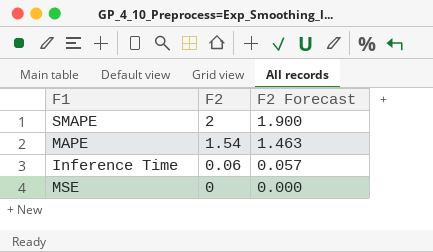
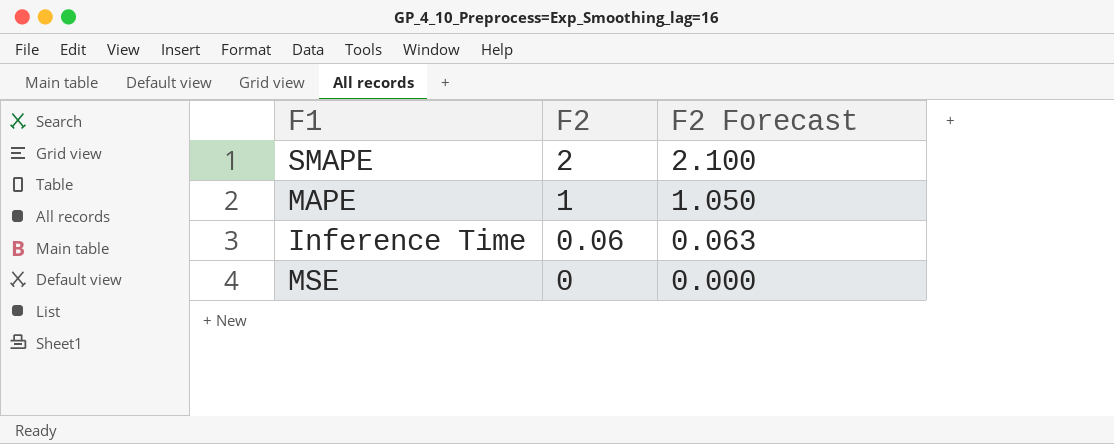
column F2 Forecast | formula: [F2] * 0.95 -> [F2] * 1.05
MAPE | F2: 1.54 -> 1

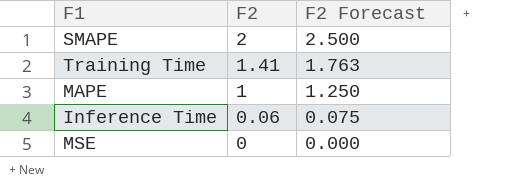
column F2 Forecast | formula: [F2] * 1.05 -> [F2] * 1.25
row Training Time: none -> 1.41 | 1.763

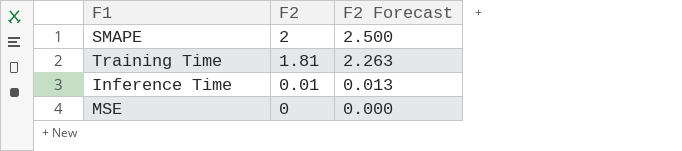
row MAPE: 1 | 1.250 -> none
Training Time | F2: 1.41 -> 1.81
Training Time | F2 Forecast: 1.763 -> 2.263
Inference Time | F2: 0.06 -> 0.01
Inference Time | F2 Forecast: 0.075 -> 0.013

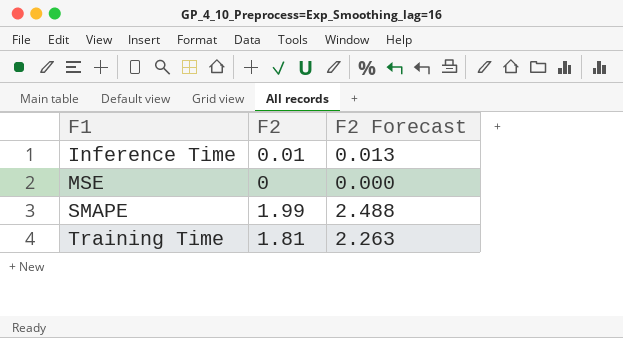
row order: F2 descending -> F1 ascending
SMAPE | F2: 2 -> 1.99
SMAPE | F2 Forecast: 2.500 -> 2.488

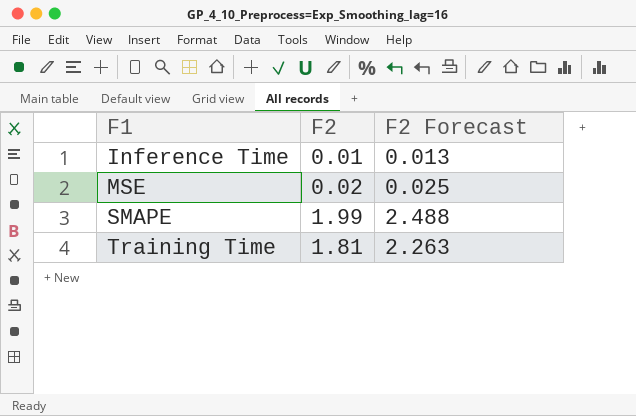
MSE | F2: 0 -> 0.02
MSE | F2 Forecast: 0.000 -> 0.025

